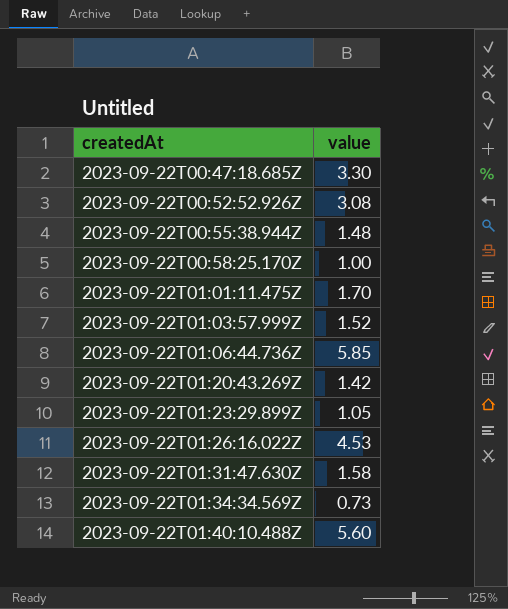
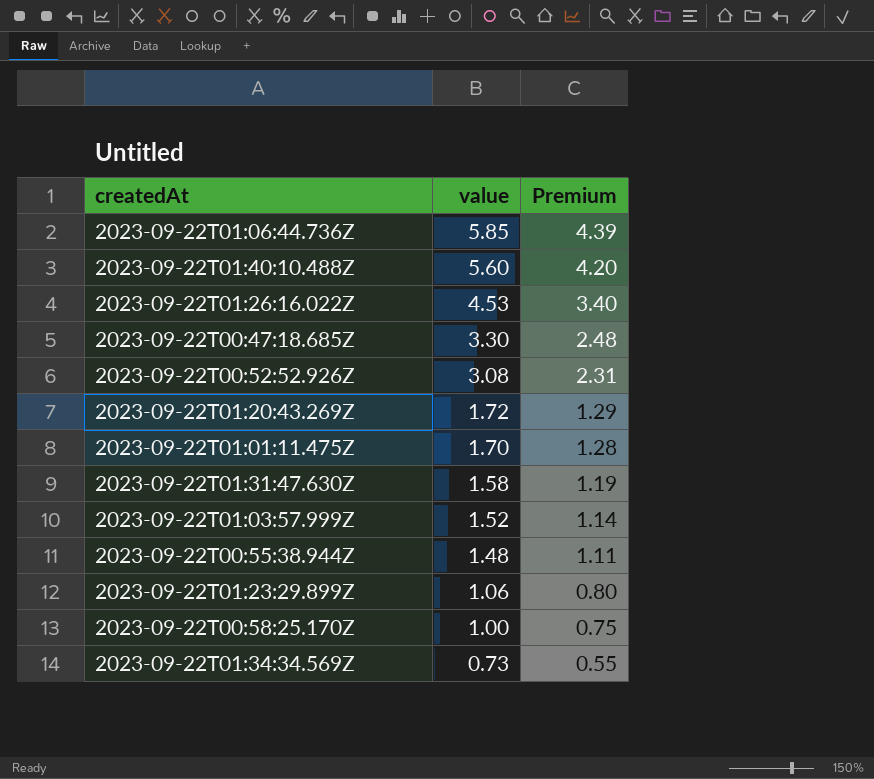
row order: createdAt ascending -> value descending
column Premium | formula: none -> [value] * 0.75
2023-09-22T01:20:43.269Z | value: 1.42 -> 1.72
2023-09-22T01:23:29.899Z | value: 1.05 -> 1.06

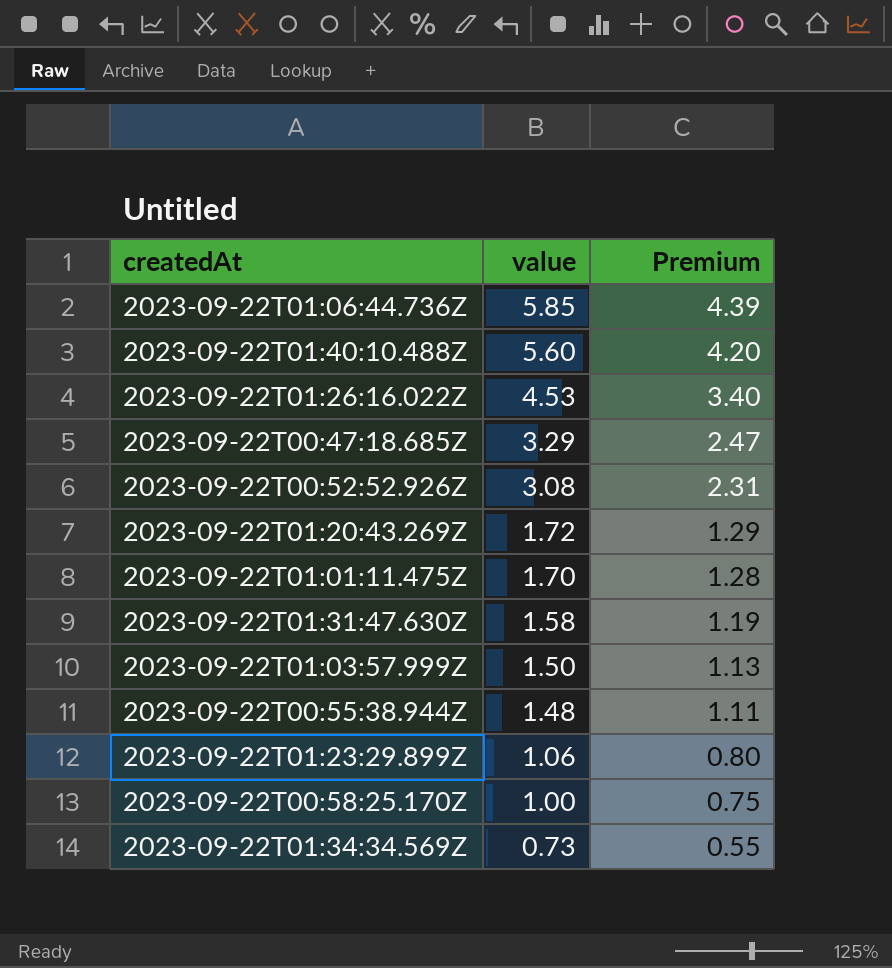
2023-09-22T00:47:18.685Z | value: 3.30 -> 3.29
2023-09-22T00:47:18.685Z | Premium: 2.48 -> 2.47
2023-09-22T01:03:57.999Z | value: 1.52 -> 1.50
2023-09-22T01:03:57.999Z | Premium: 1.14 -> 1.13

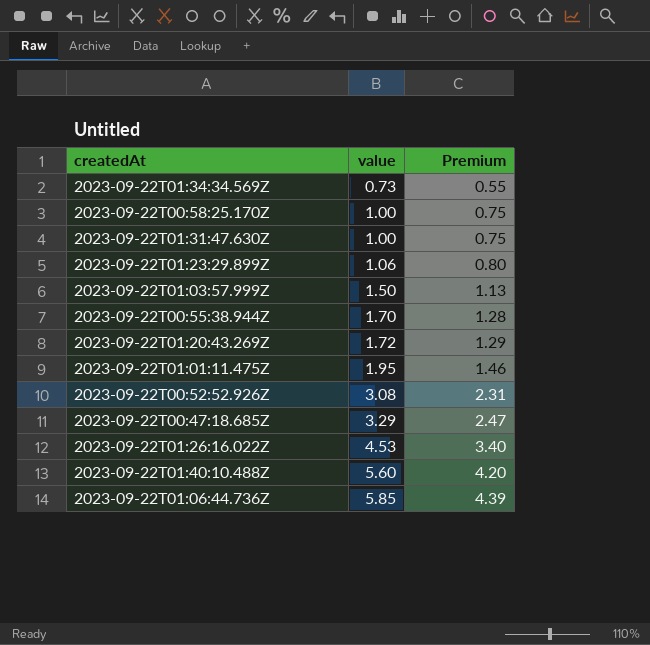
row order: value descending -> value ascending
2023-09-22T01:31:47.630Z | value: 1.58 -> 1.00
2023-09-22T01:31:47.630Z | Premium: 1.19 -> 0.75
2023-09-22T00:55:38.944Z | value: 1.48 -> 1.70
2023-09-22T00:55:38.944Z | Premium: 1.11 -> 1.28
2023-09-22T01:01:11.475Z | value: 1.70 -> 1.95
2023-09-22T01:01:11.475Z | Premium: 1.28 -> 1.46

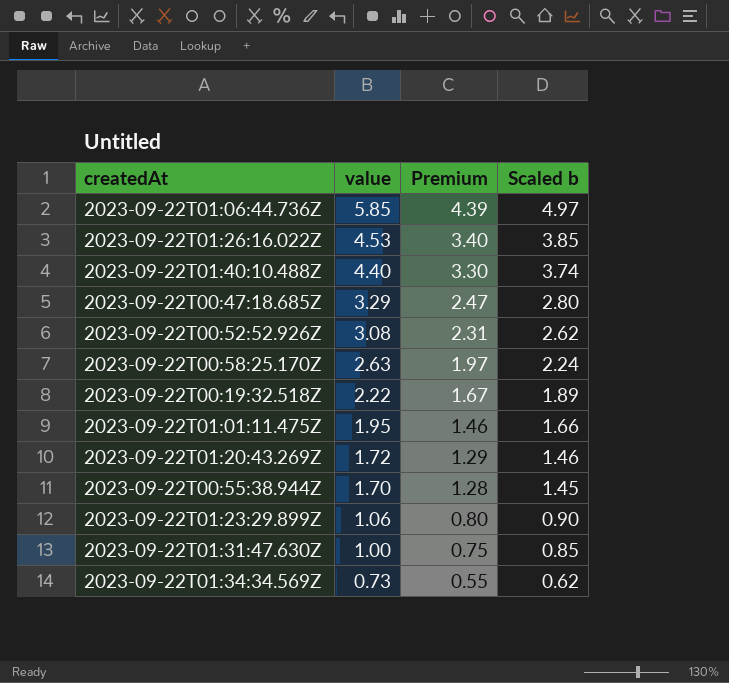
row order: value ascending -> value descending
column Scaled b | formula: none -> [value] * 0.85
row 2023-09-22T01:03:57.999Z: 1.50 | 1.13 -> none
2023-09-22T01:40:10.488Z | value: 5.60 -> 4.40
2023-09-22T01:40:10.488Z | Premium: 4.20 -> 3.30
2023-09-22T00:58:25.170Z | value: 1.00 -> 2.63
2023-09-22T00:58:25.170Z | Premium: 0.75 -> 1.97
row 2023-09-22T00:19:32.518Z: none -> 2.22 | 1.67 | 1.89

